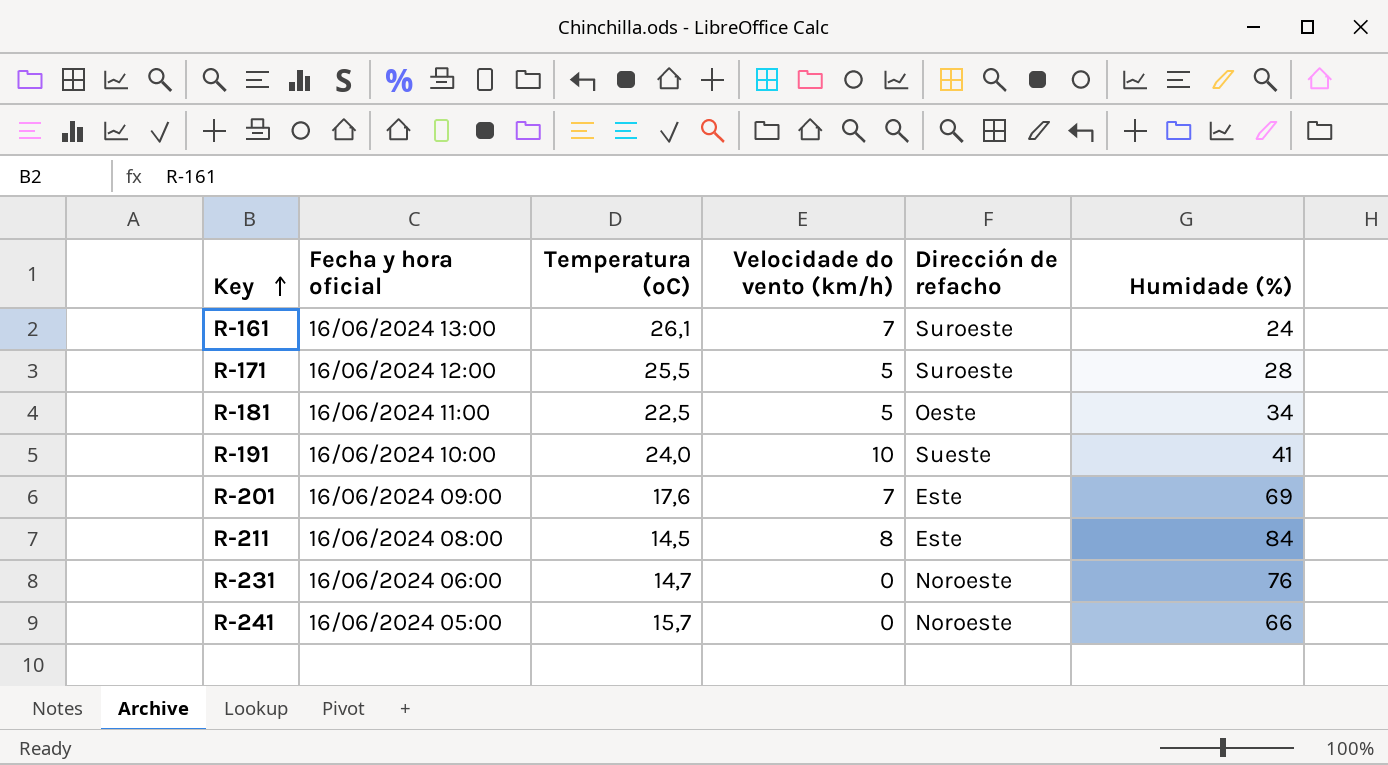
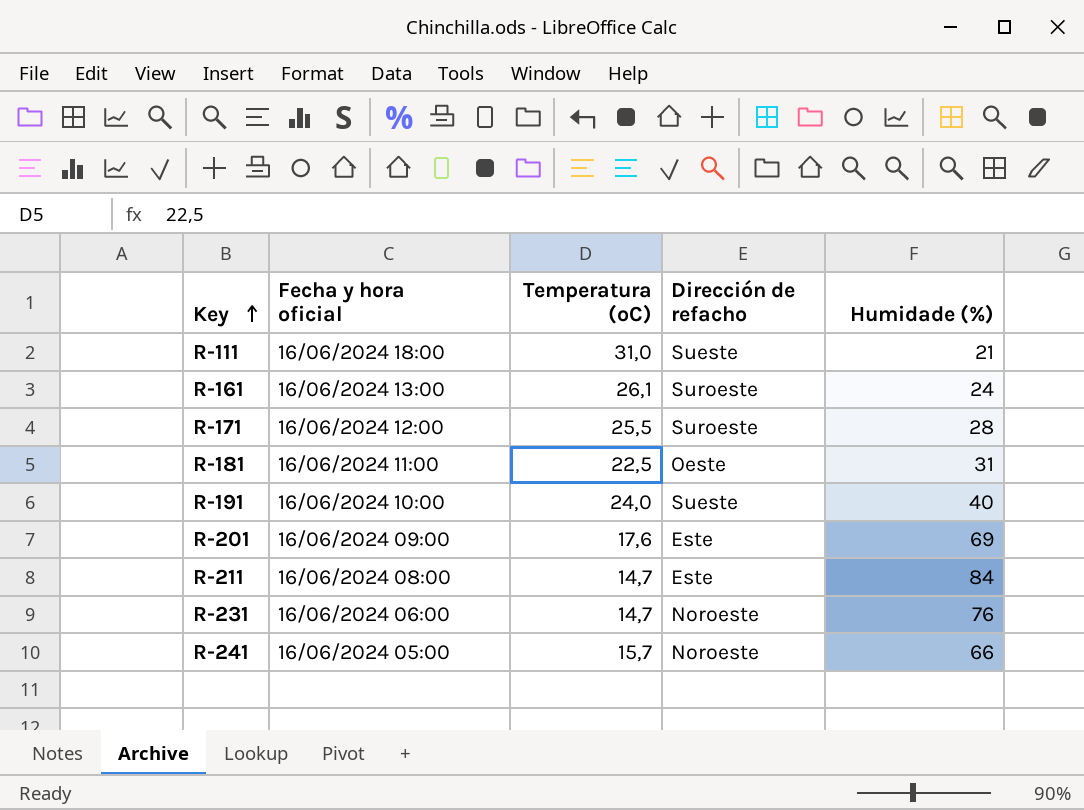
column Velocidade do vento (km/h) | position: 4 -> none
row R-111: none -> 16/06/2024 18:00 | 31,0 | Sueste | 21
R-181 | Humidade (%): 34 -> 31
R-191 | Humidade (%): 41 -> 40
R-211 | Temperatura (ºC): 14,5 -> 14,7

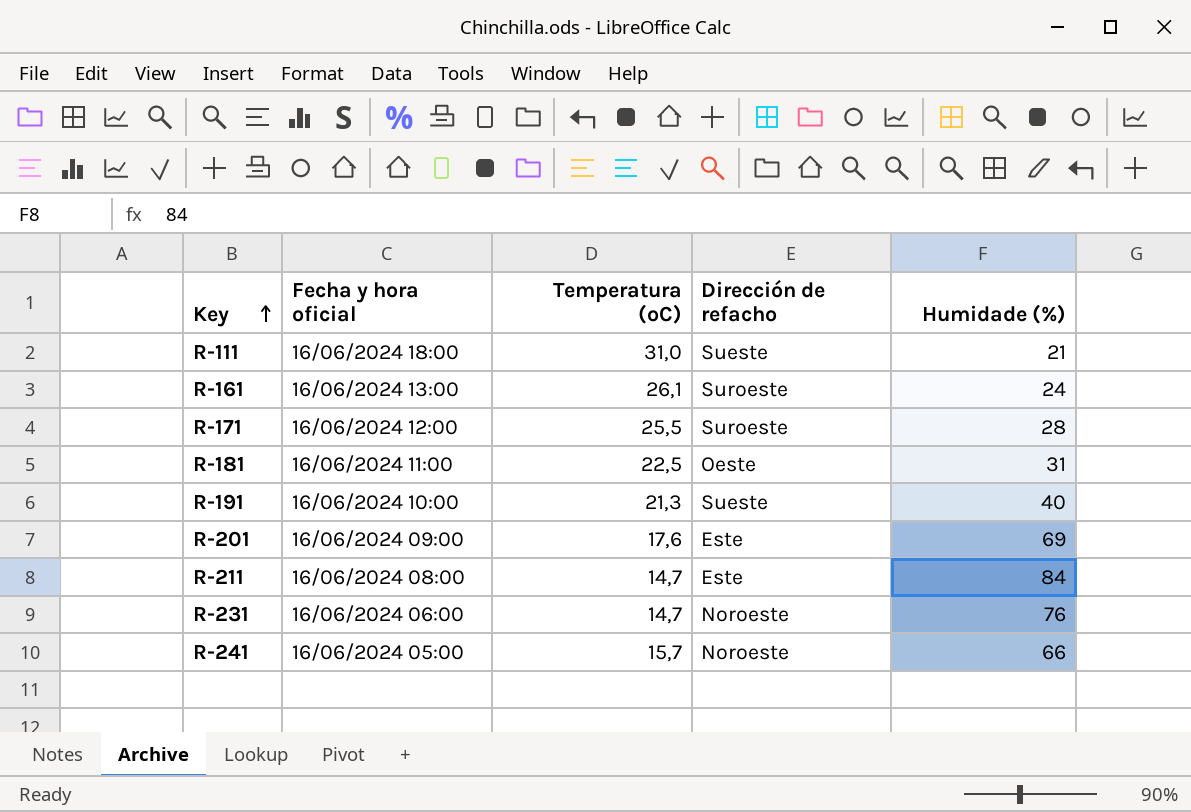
R-191 | Temperatura (ºC): 24,0 -> 21,3

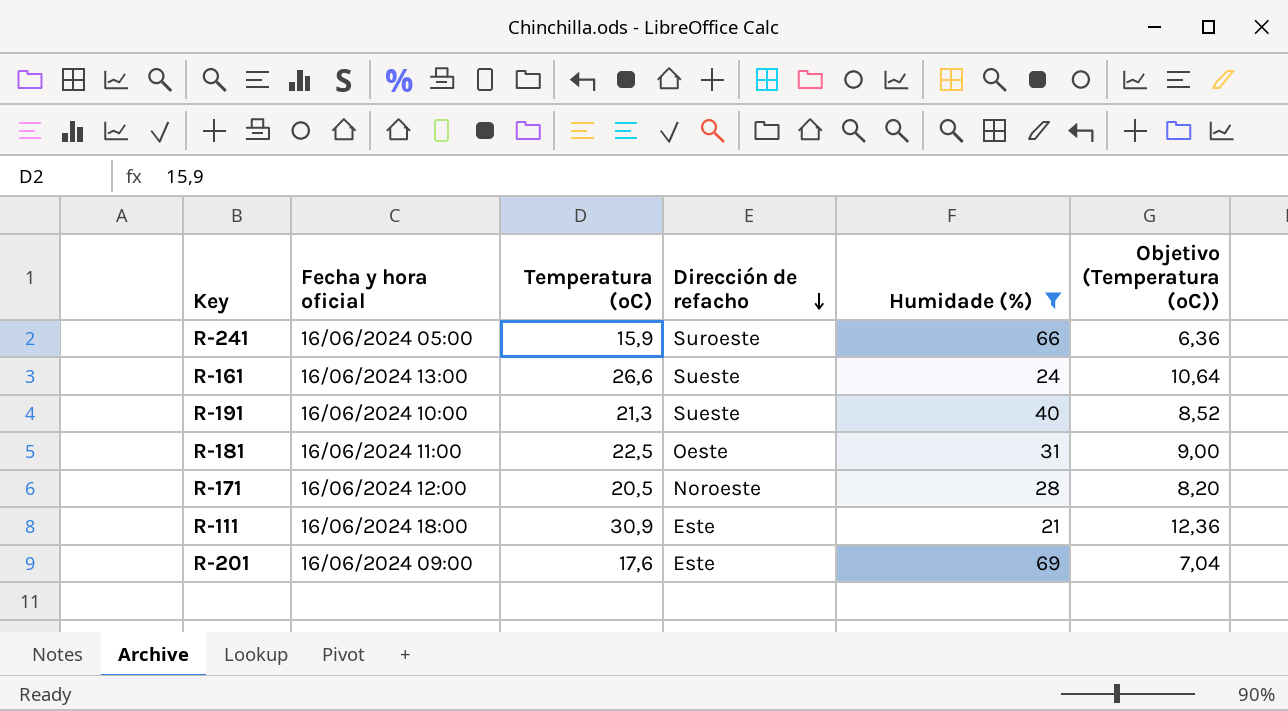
filter: none -> Humidade (%) <= 69
row order: Key ascending -> Dirección de refacho descending
column Objetivo (Temperatura (ºC)) | formula: none -> [Temperatura (ºC)] * 0,4
R-241 | Temperatura (ºC): 15,7 -> 15,9
R-241 | Dirección de refacho: Noroeste -> Suroeste
R-161 | Temperatura (ºC): 26,1 -> 26,6
R-161 | Dirección de refacho: Suroeste -> Sueste
R-171 | Temperatura (ºC): 25,5 -> 20,5
R-171 | Dirección de refacho: Suroeste -> Noroeste
R-111 | Temperatura (ºC): 31,0 -> 30,9
R-111 | Dirección de refacho: Sueste -> Este

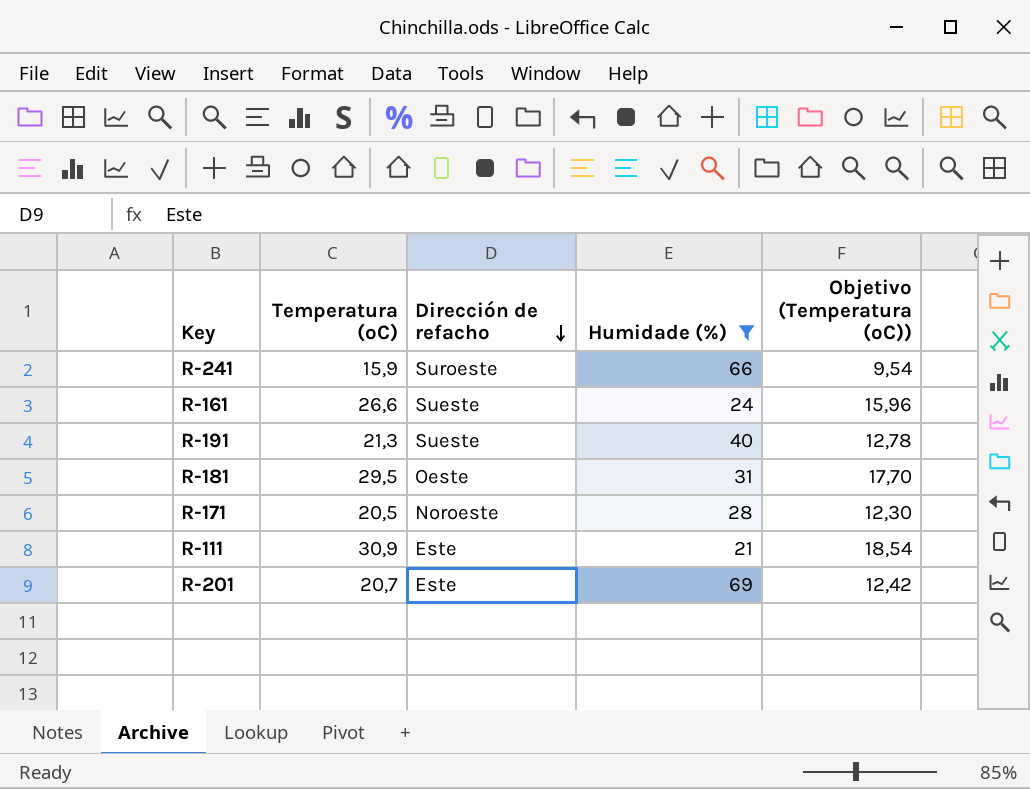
column Fecha y hora oficial | position: 2 -> none
column Objetivo (Temperatura (ºC)) | formula: [Temperatura (ºC)] * 0,4 -> [Temperatura (ºC)] * 0,6
R-181 | Temperatura (ºC): 22,5 -> 29,5
R-201 | Temperatura (ºC): 17,6 -> 20,7

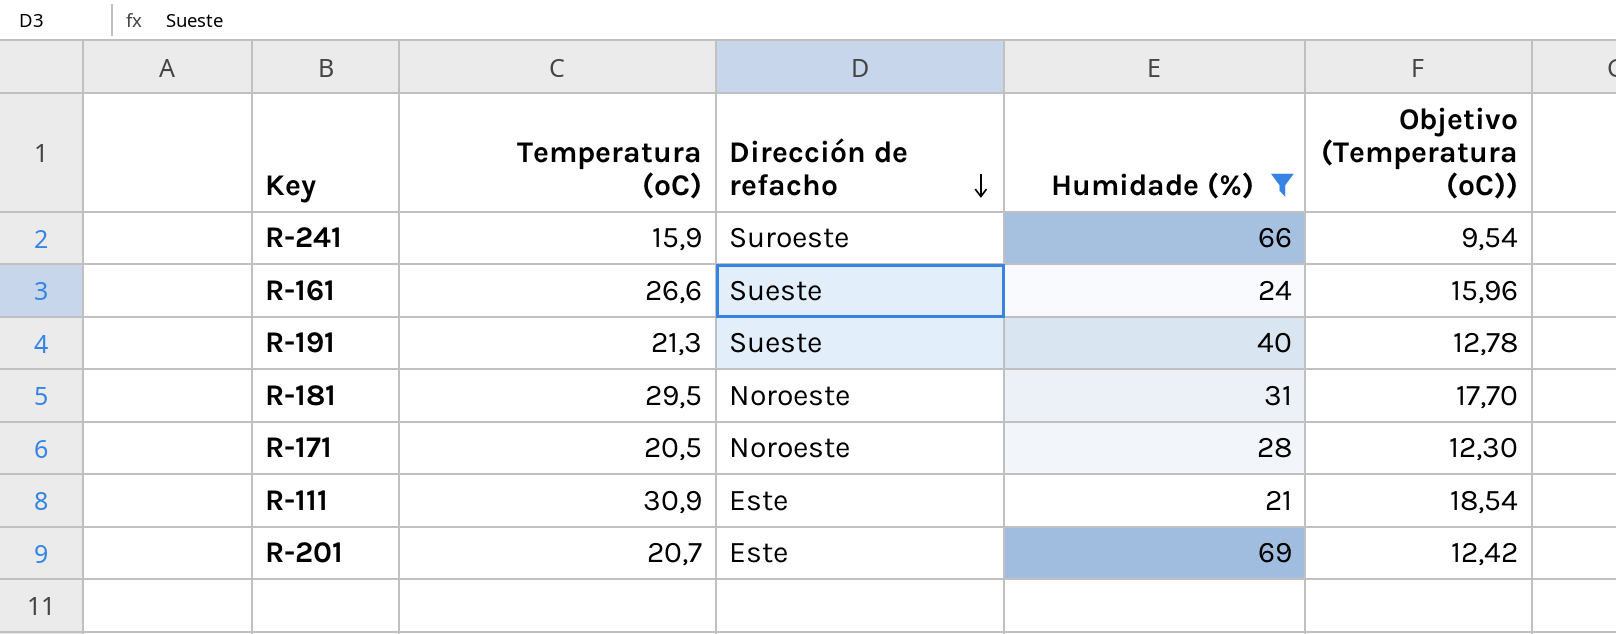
R-181 | Dirección de refacho: Oeste -> Noroeste

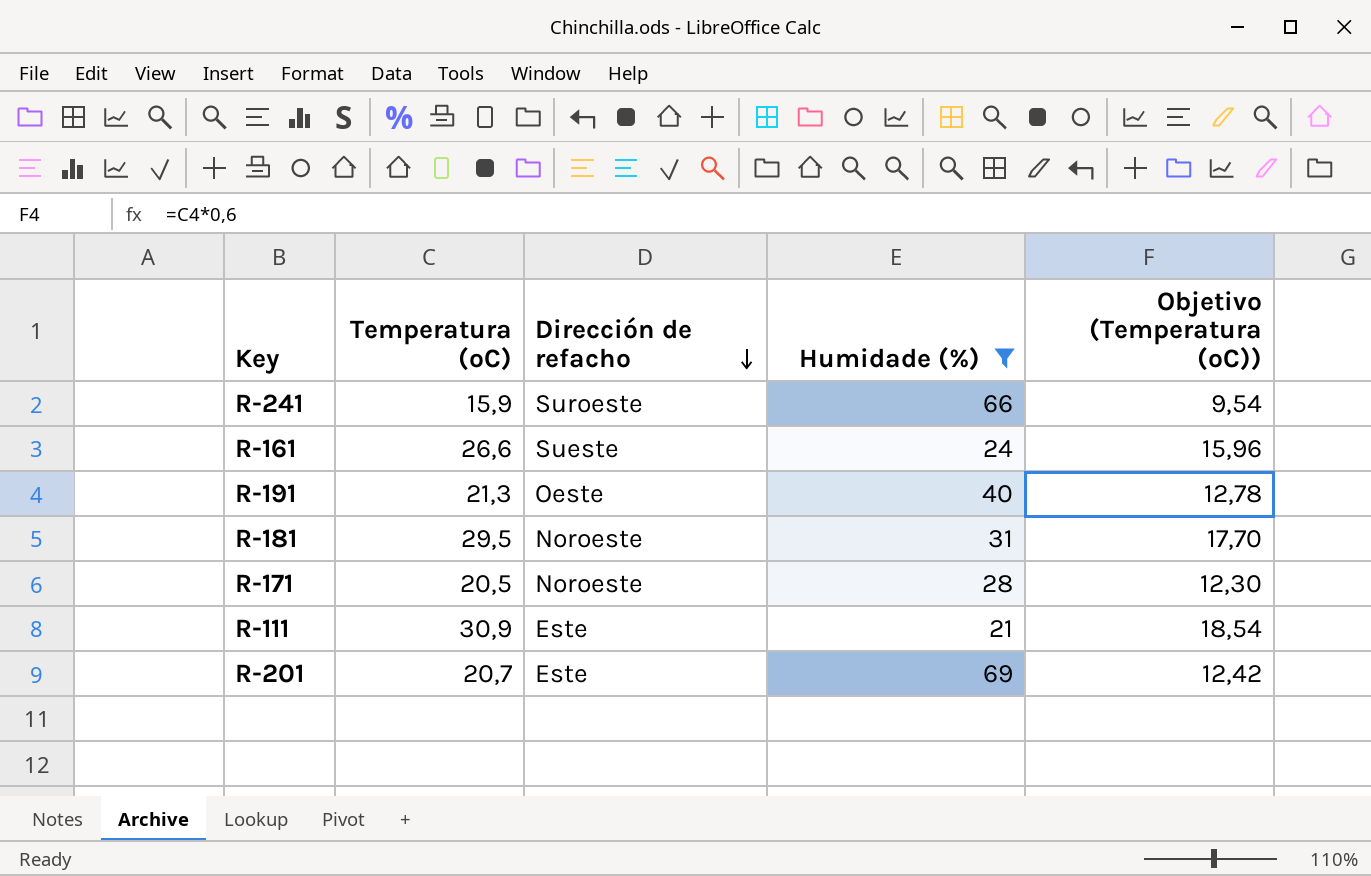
R-191 | Dirección de refacho: Sueste -> Oeste

